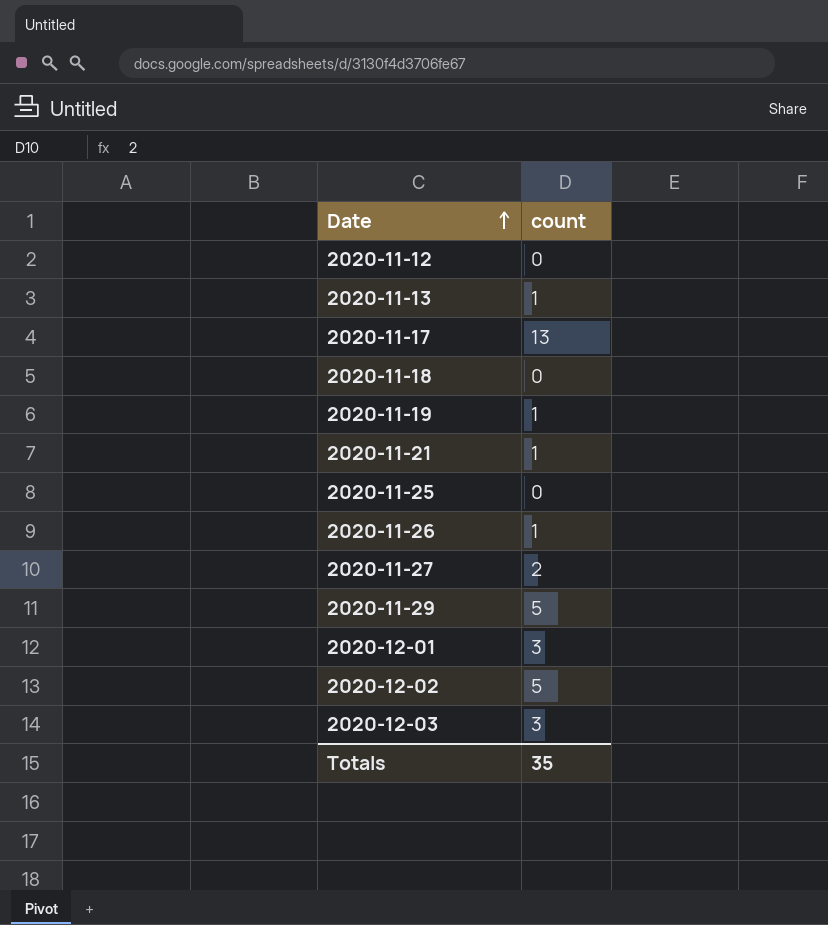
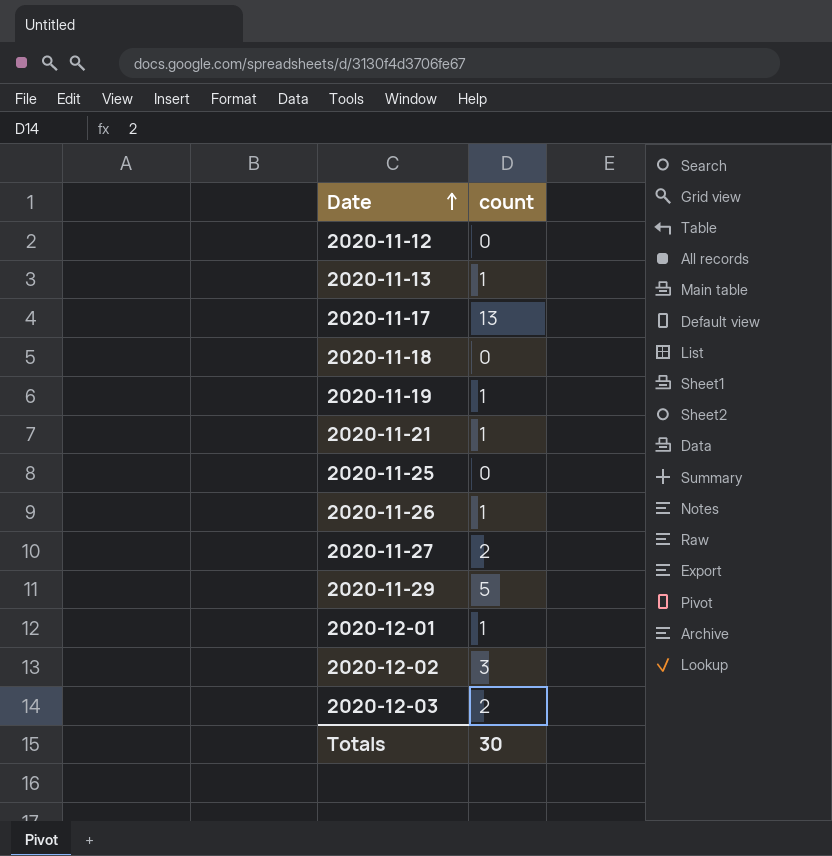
2020-12-01 | count: 3 -> 1
2020-12-02 | count: 5 -> 3
2020-12-03 | count: 3 -> 2
Totals | count: 35 -> 30

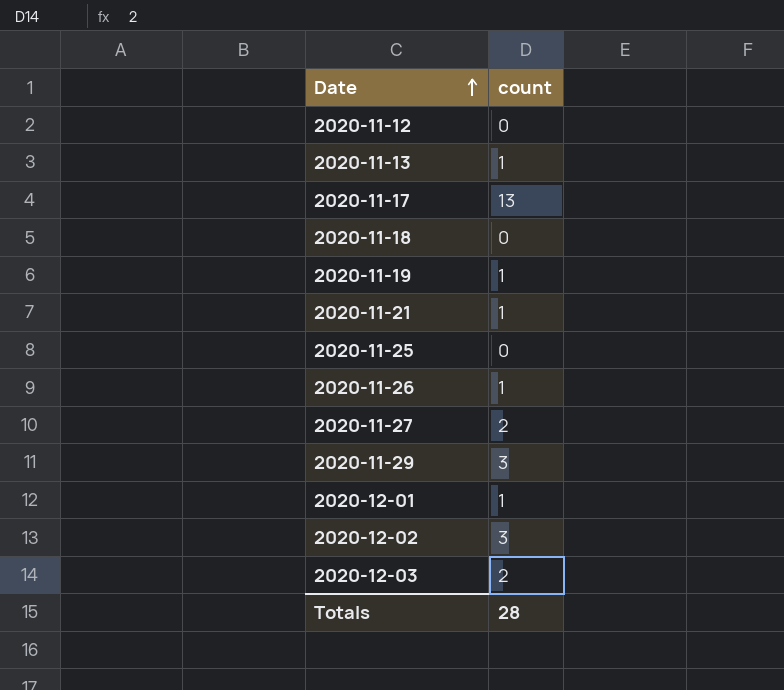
2020-11-29 | count: 5 -> 3
Totals | count: 30 -> 28

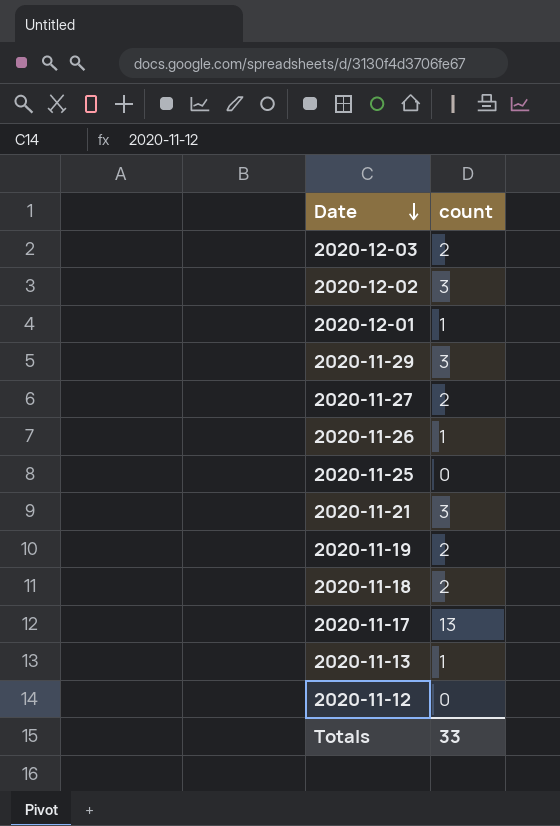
row order: Date ascending -> Date descending
2020-11-21 | count: 1 -> 3
2020-11-19 | count: 1 -> 2
2020-11-18 | count: 0 -> 2
Totals | count: 28 -> 33

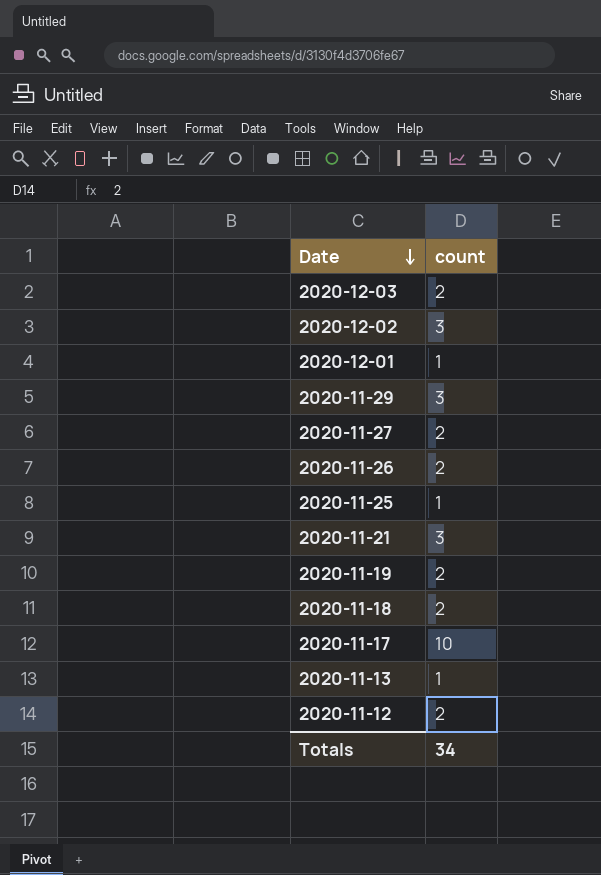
2020-11-26 | count: 1 -> 2
2020-11-25 | count: 0 -> 1
2020-11-17 | count: 13 -> 10
2020-11-12 | count: 0 -> 2
Totals | count: 33 -> 34

